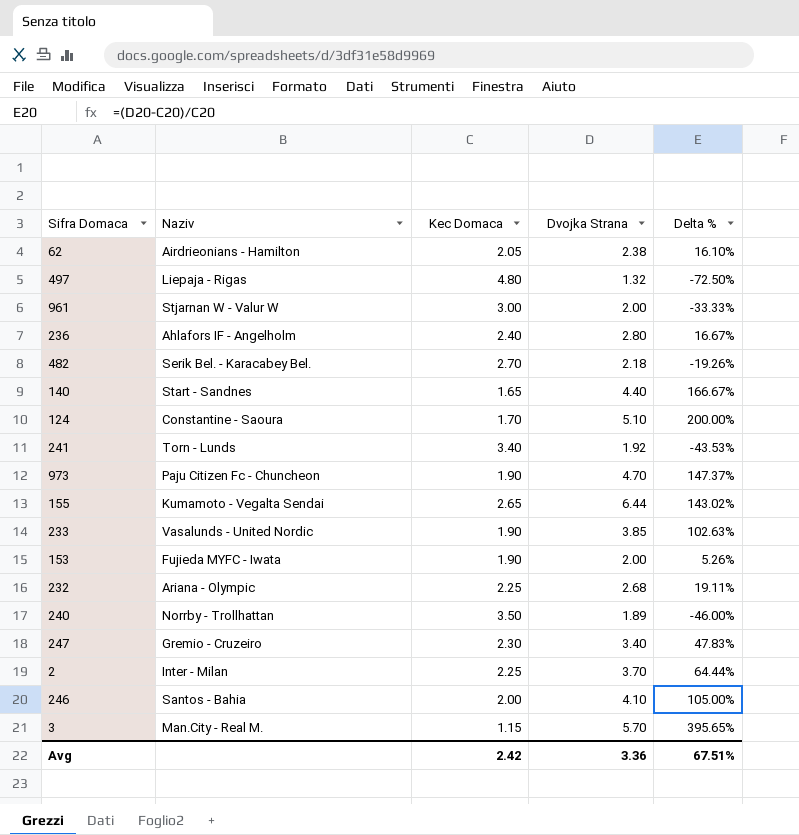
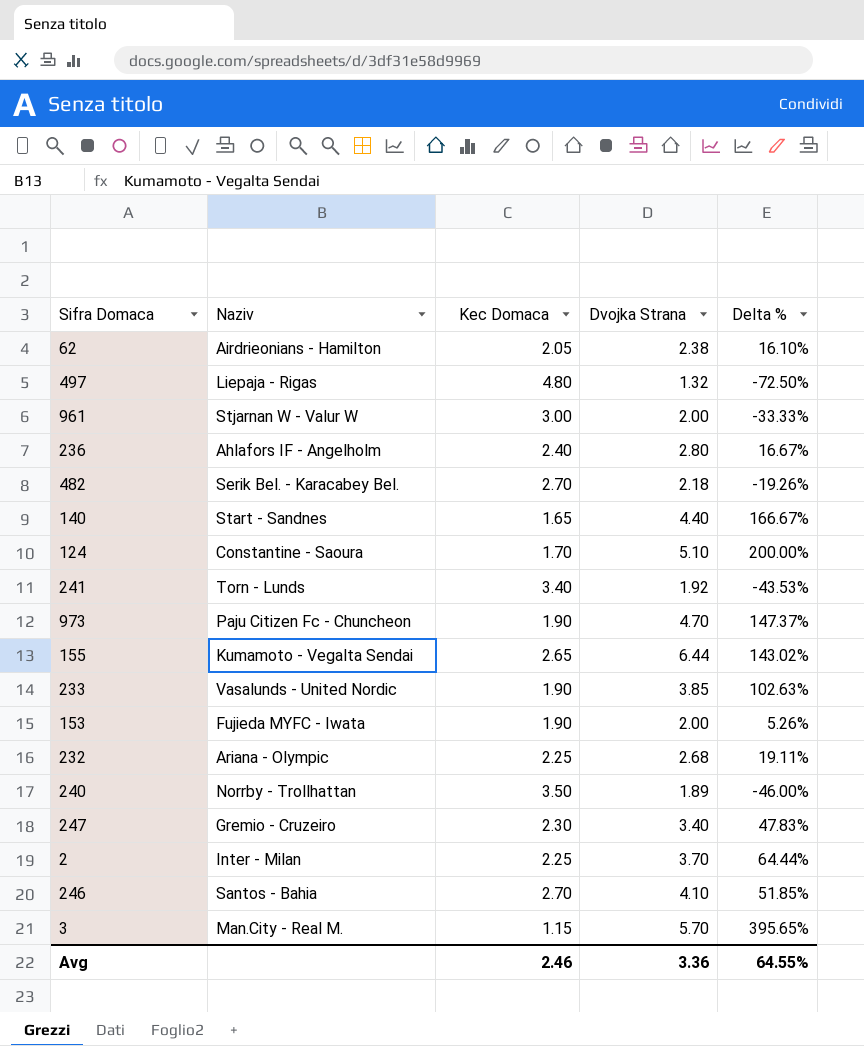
246 | Kec Domaca: 2.00 -> 2.70
246 | Delta %: 105.00% -> 51.85%
Avg | Kec Domaca: 2.42 -> 2.46
Avg | Delta %: 67.51% -> 64.55%

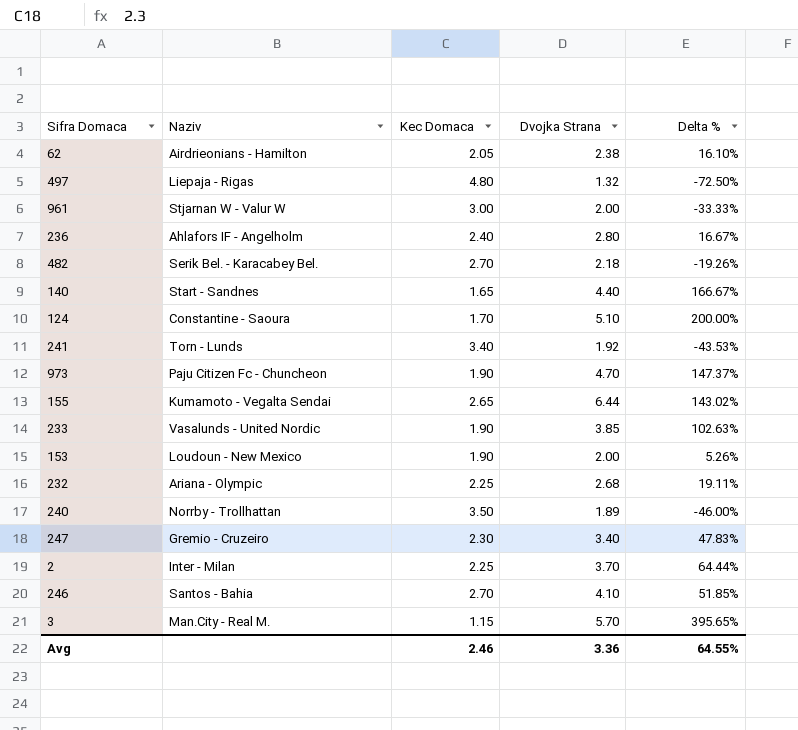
153 | Naziv: Fujieda MYFC - Iwata -> Loudoun - New Mexico

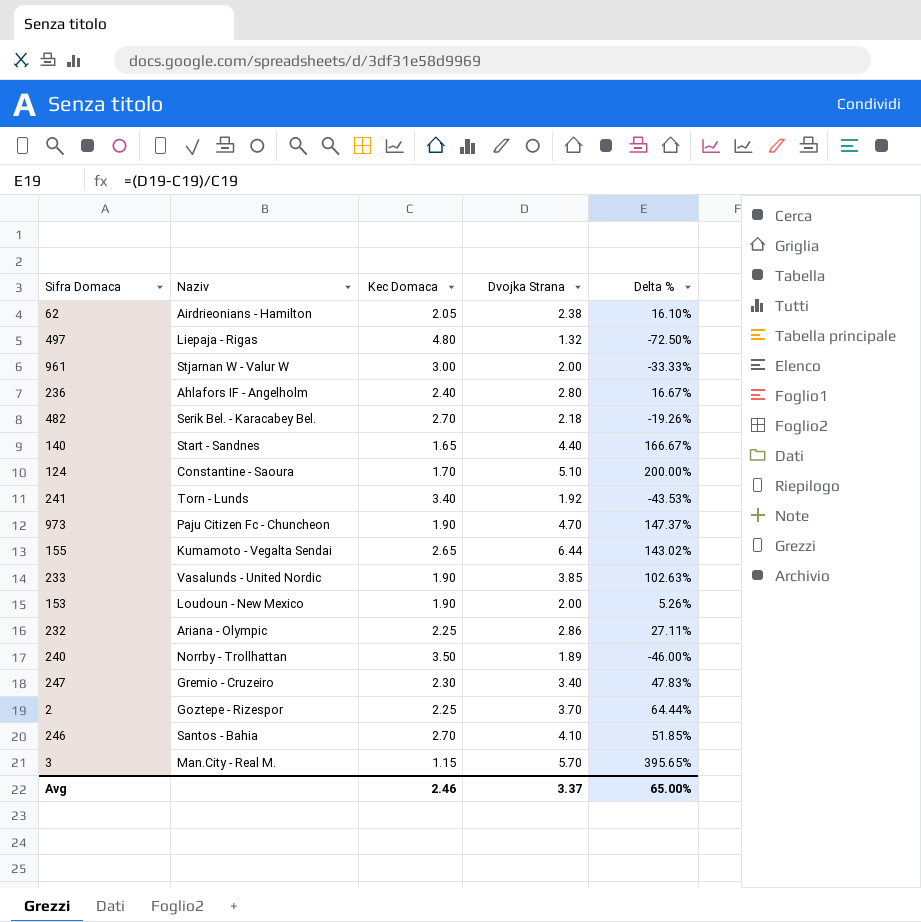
232 | Dvojka Strana: 2.68 -> 2.86
232 | Delta %: 19.11% -> 27.11%
2 | Naziv: Inter - Milan -> Goztepe - Rizespor
Avg | Dvojka Strana: 3.36 -> 3.37
Avg | Delta %: 64.55% -> 65.00%

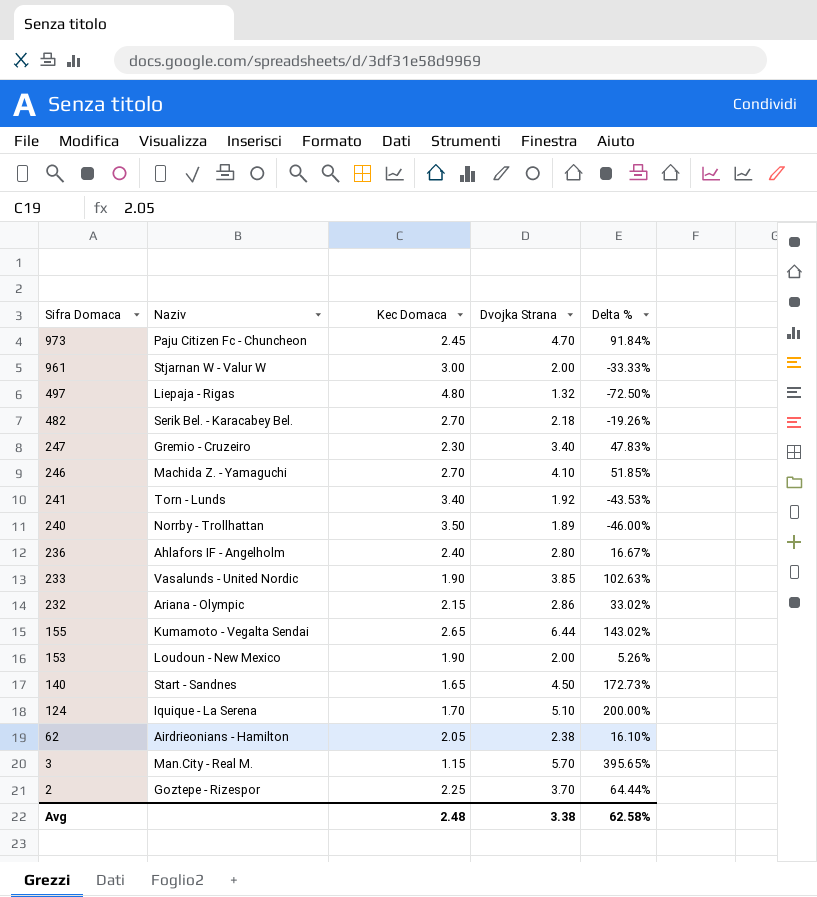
row order: none -> Sifra Domaca descending
973 | Kec Domaca: 1.90 -> 2.45
973 | Delta %: 147.37% -> 91.84%
246 | Naziv: Santos - Bahia -> Machida Z. - Yamaguchi
232 | Kec Domaca: 2.25 -> 2.15
232 | Delta %: 27.11% -> 33.02%
140 | Dvojka Strana: 4.40 -> 4.50
140 | Delta %: 166.67% -> 172.73%
124 | Naziv: Constantine - Saoura -> Iquique - La Serena
Avg | Kec Domaca: 2.46 -> 2.48
Avg | Dvojka Strana: 3.37 -> 3.38
Avg | Delta %: 65.00% -> 62.58%

